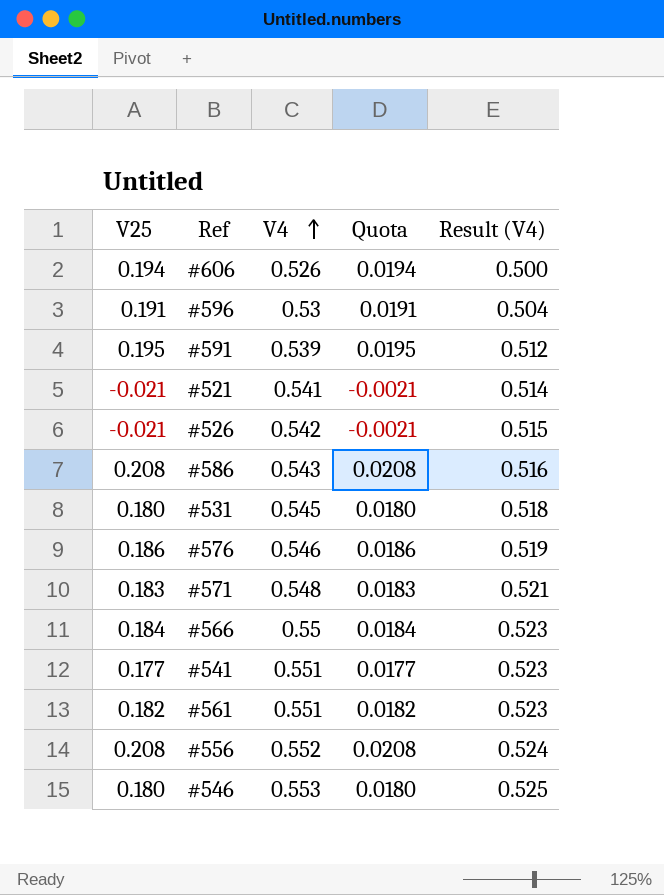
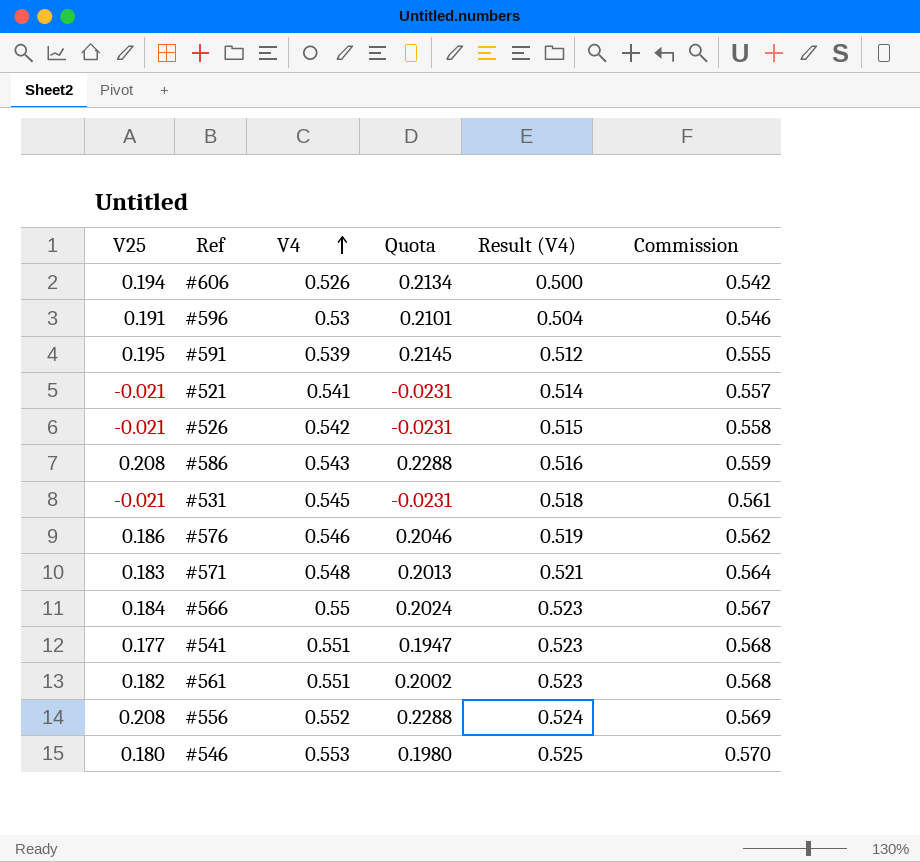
column Quota | formula: [V25] * 0.1 -> [V25] * 1.1
column Commission | formula: none -> [V4] * 1.03
#531 | V25: 0.180 -> -0.021

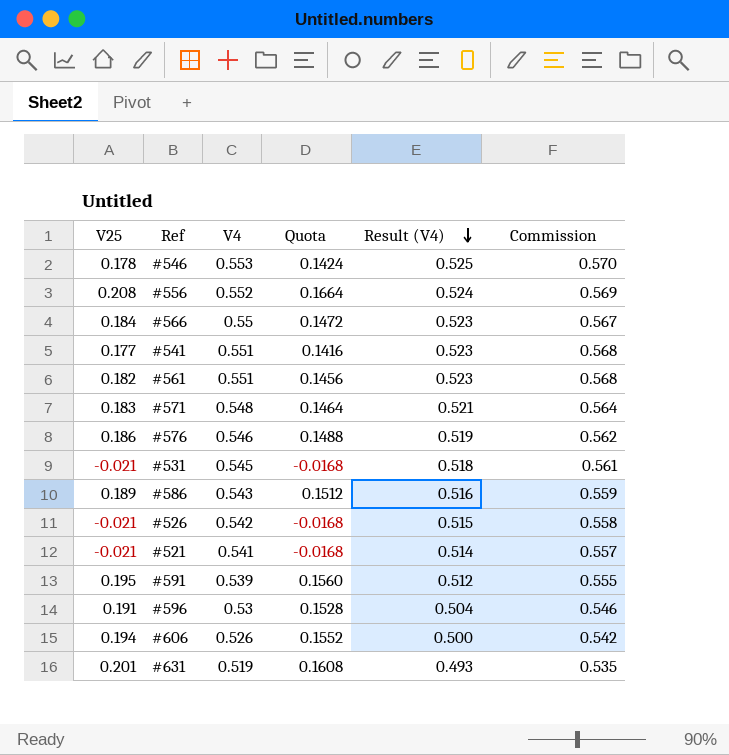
row order: V4 ascending -> Result (V4) descending
column Quota | formula: [V25] * 1.1 -> [V25] * 0.8
#546 | V25: 0.180 -> 0.178
#586 | V25: 0.208 -> 0.189
row #631: none -> 0.201 | 0.519 | 0.1608 | 0.493 | 0.535

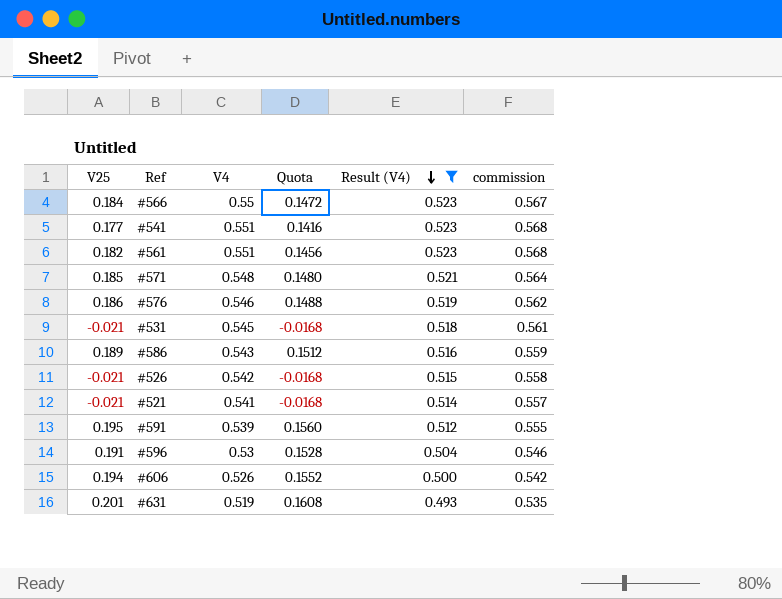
filter: none -> Result (V4) <= 0.523
column name: Commission -> commission
#571 | V25: 0.183 -> 0.185
#571 | Quota: 0.1464 -> 0.1480

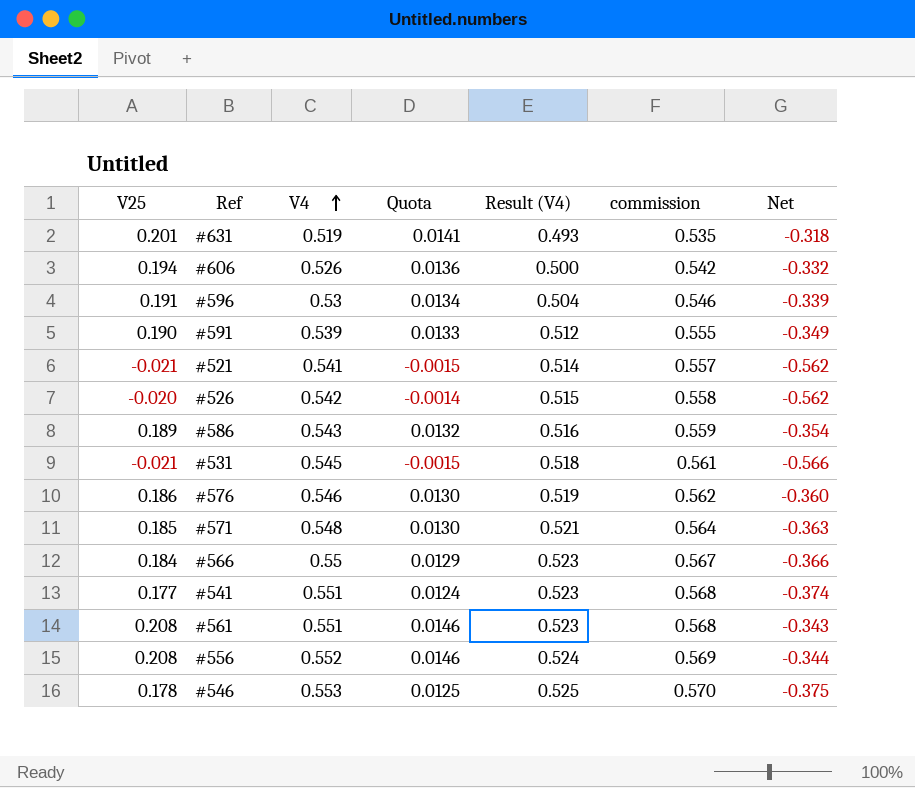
filter: Result (V4) <= 0.523 -> none
row order: Result (V4) descending -> V4 ascending
column Quota | formula: [V25] * 0.8 -> [V25] * 0.07
column Net | formula: none -> [V25] - [V4]
#591 | V25: 0.195 -> 0.190
#526 | V25: -0.021 -> -0.020
#561 | V25: 0.182 -> 0.208

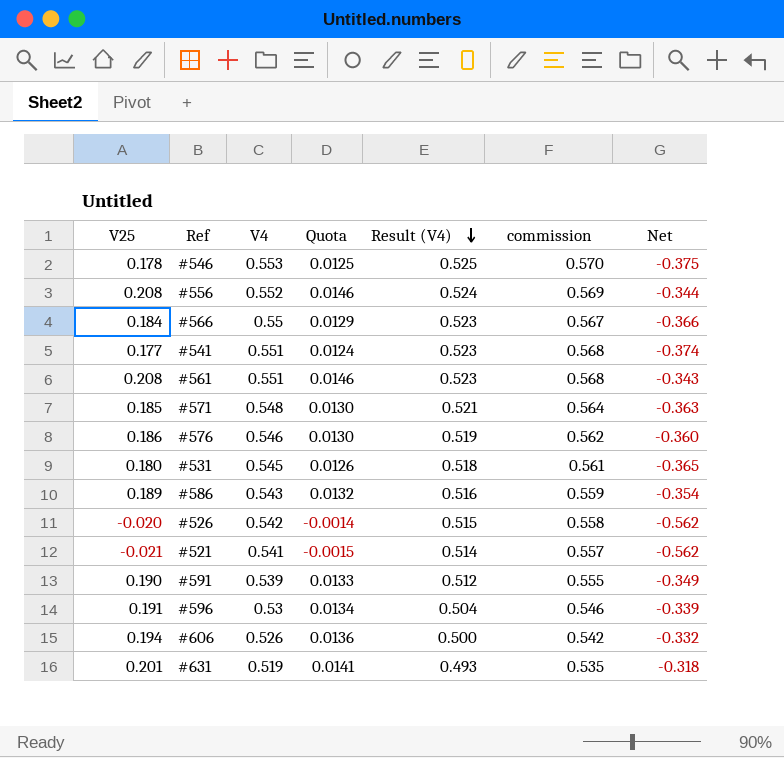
row order: V4 ascending -> Result (V4) descending
#531 | V25: -0.021 -> 0.180
#531 | Quota: -0.0015 -> 0.0126
#531 | Net: -0.566 -> -0.365

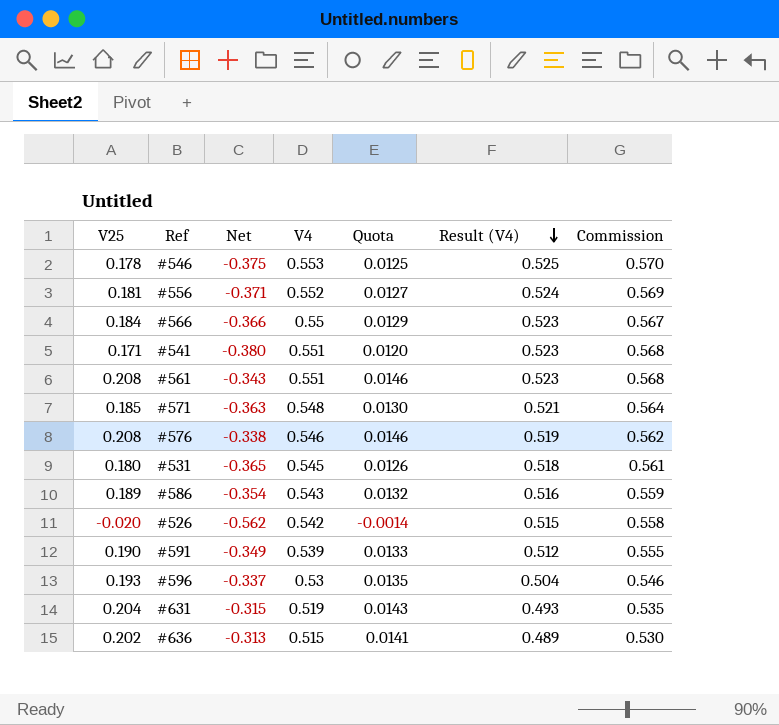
column Net | position: 7 -> 3
column name: commission -> Commission
row #521: -0.021 | 0.541 | -0.0015 | 0.514 | 0.557 | -0.562 -> none
row #606: 0.194 | 0.526 | 0.0136 | 0.500 | 0.542 | -0.332 -> none
#556 | V25: 0.208 -> 0.181
#556 | Net: -0.344 -> -0.371
#556 | Quota: 0.0146 -> 0.0127
#541 | V25: 0.177 -> 0.171
#541 | Net: -0.374 -> -0.380
#541 | Quota: 0.0124 -> 0.0120
#576 | V25: 0.186 -> 0.208
#576 | Net: -0.360 -> -0.338
#576 | Quota: 0.0130 -> 0.0146
#596 | V25: 0.191 -> 0.193
#596 | Net: -0.339 -> -0.337
#596 | Quota: 0.0134 -> 0.0135
#631 | V25: 0.201 -> 0.204
#631 | Net: -0.318 -> -0.315
#631 | Quota: 0.0141 -> 0.0143
row #636: none -> 0.202 | -0.313 | 0.515 | 0.0141 | 0.489 | 0.530

